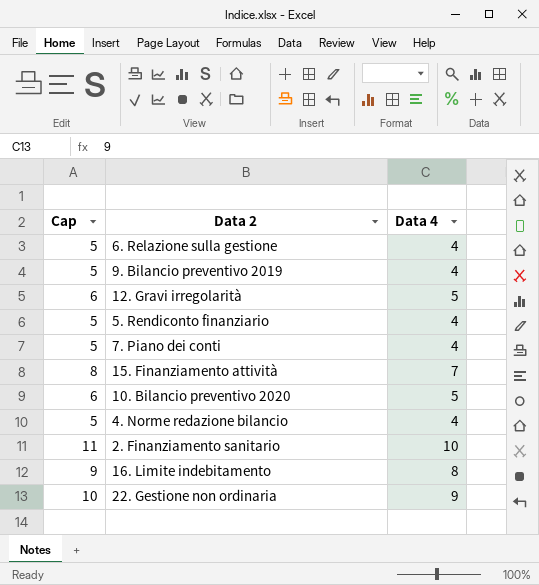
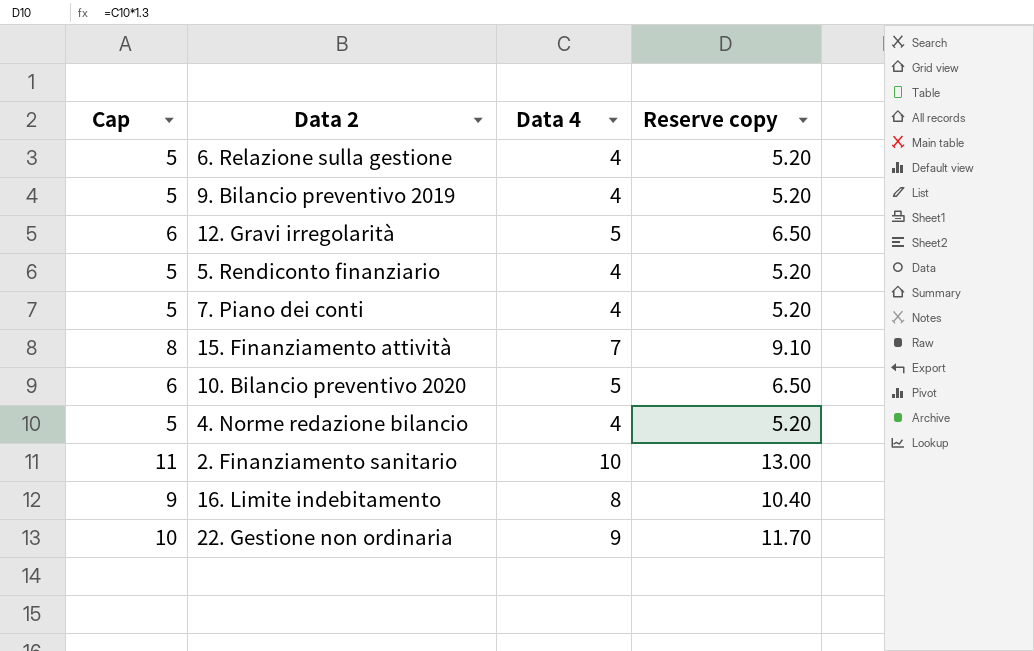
column Reserve copy | formula: none -> [Data 4] * 1.3

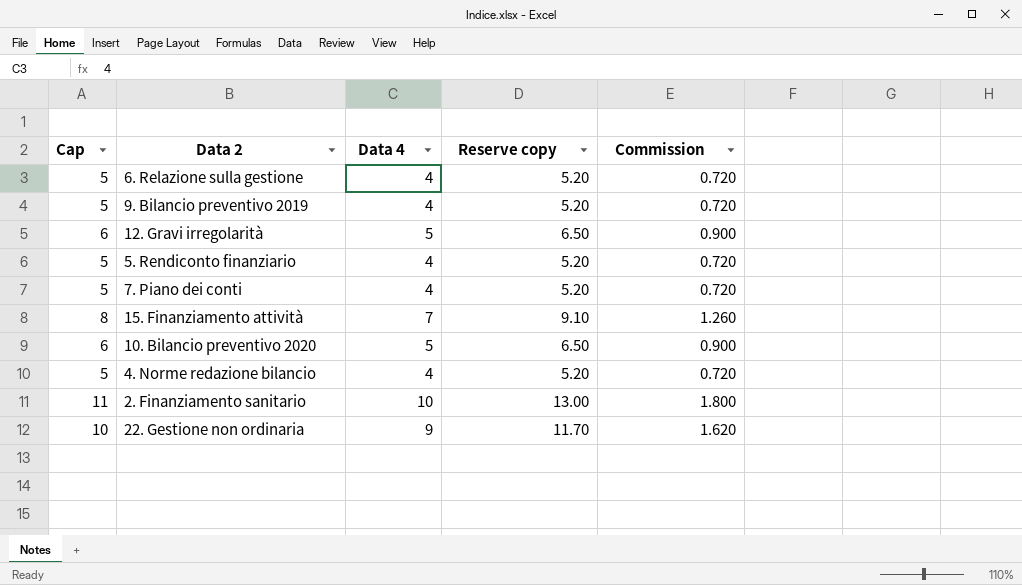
column Commission | formula: none -> [Data 4] * 0.18
row 16. Limite indebitamento: 9 | 8 | 10.40 -> none

